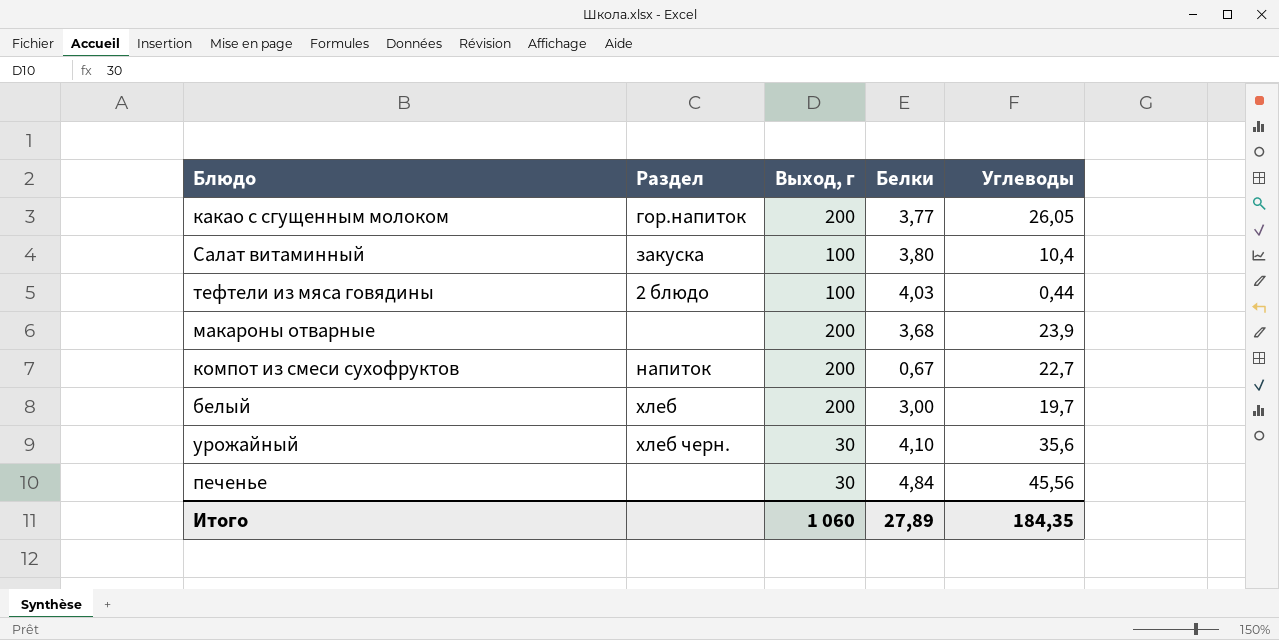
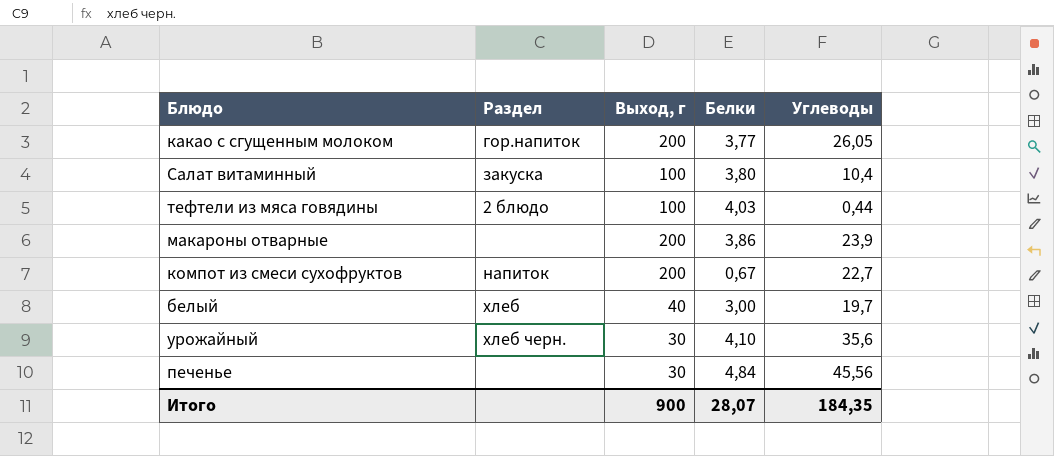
макароны отварные | Белки: 3,68 -> 3,86
белый | Выход, г: 200 -> 40
Итого | Выход, г: 1 060 -> 900
Итого | Белки: 27,89 -> 28,07

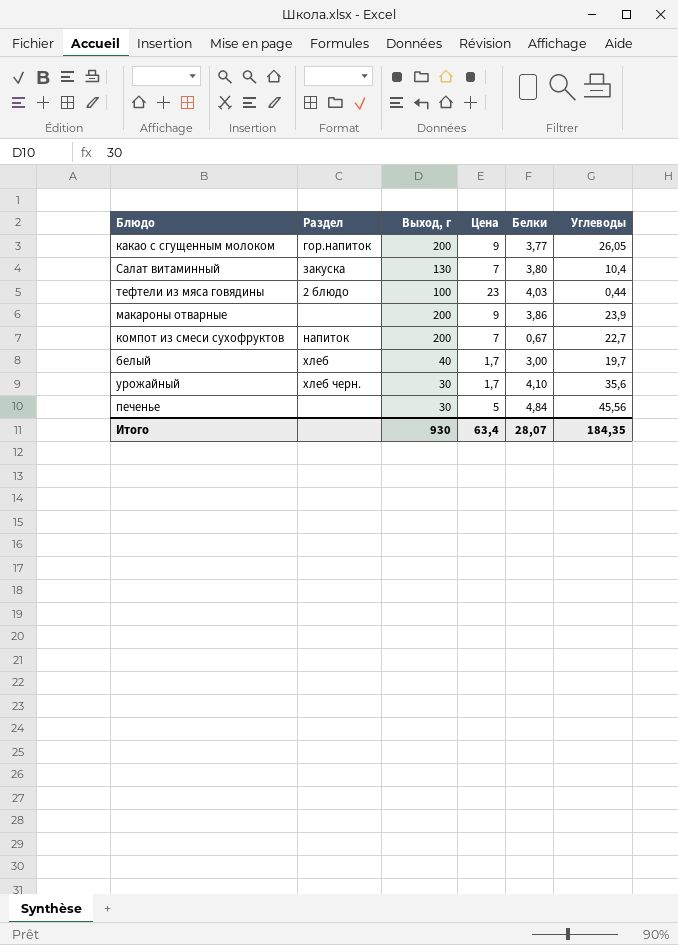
column Цена | position: none -> 4
Салат витаминный | Выход, г: 100 -> 130
Итого | Выход, г: 900 -> 930

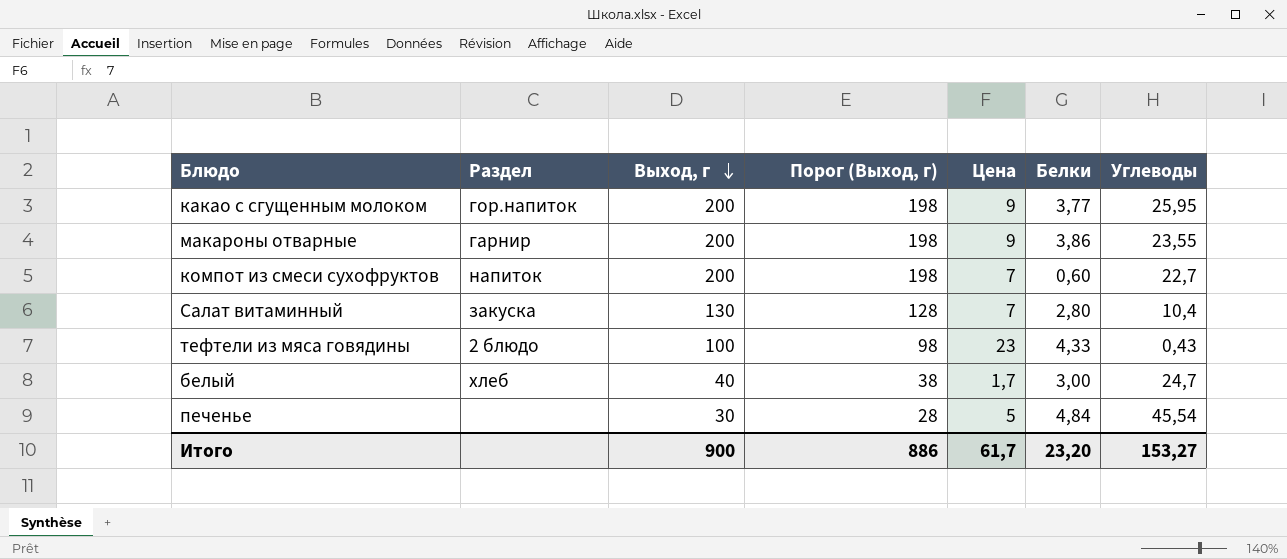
row order: none -> Выход, г descending
column Порог (Выход, г) | formula: none -> [Выход, г] - 2
row урожайный: хлеб черн. | 30 | 1,7 | 4,10 | 35,6 -> none
какао с сгущенным молоком | Углеводы: 26,05 -> 25,95
макароны отварные | Раздел: none -> гарнир
макароны отварные | Углеводы: 23,9 -> 23,55
компот из смеси сухофруктов | Белки: 0,67 -> 0,60
Салат витаминный | Белки: 3,80 -> 2,80
тефтели из мяса говядины | Белки: 4,03 -> 4,33
тефтели из мяса говядины | Углеводы: 0,44 -> 0,43
белый | Углеводы: 19,7 -> 24,7
печенье | Углеводы: 45,56 -> 45,54
Итого | Выход, г: 930 -> 900
Итого | Цена: 63,4 -> 61,7
Итого | Белки: 28,07 -> 23,20
Итого | Углеводы: 184,35 -> 153,27

